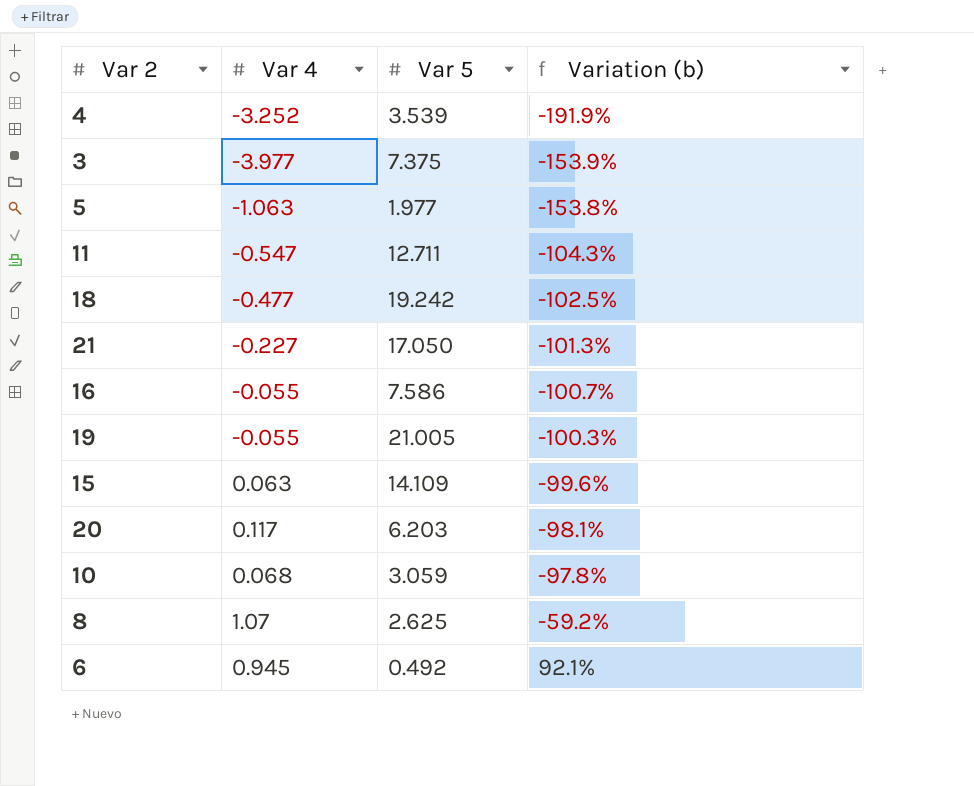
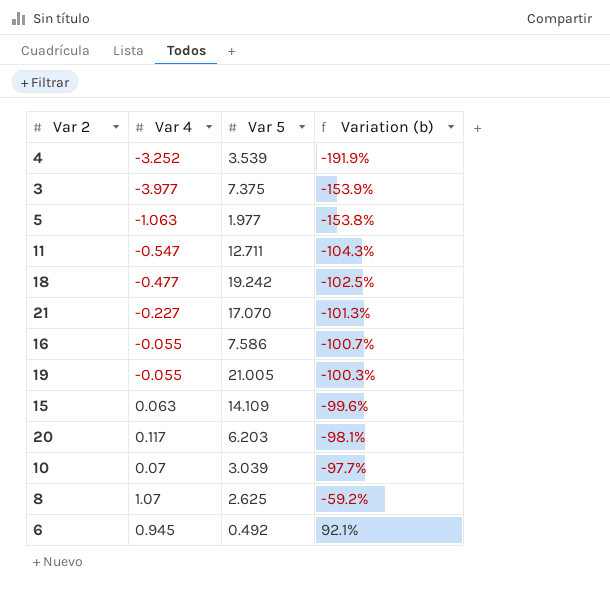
21 | Var 5: 17.050 -> 17.070
10 | Var 4: 0.068 -> 0.07
10 | Var 5: 3.059 -> 3.039
10 | Variation (b): -97.8% -> -97.7%

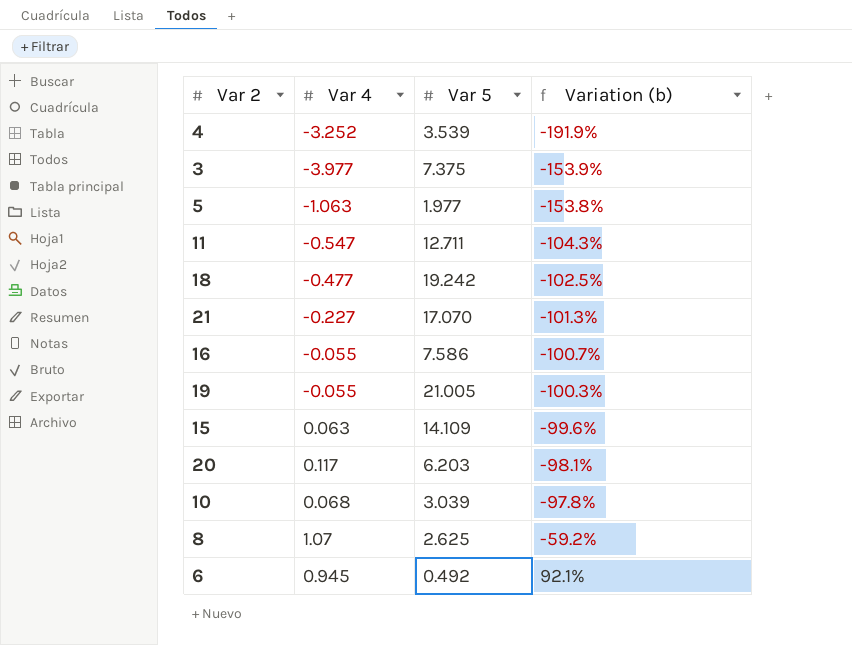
10 | Var 4: 0.07 -> 0.068
10 | Variation (b): -97.7% -> -97.8%

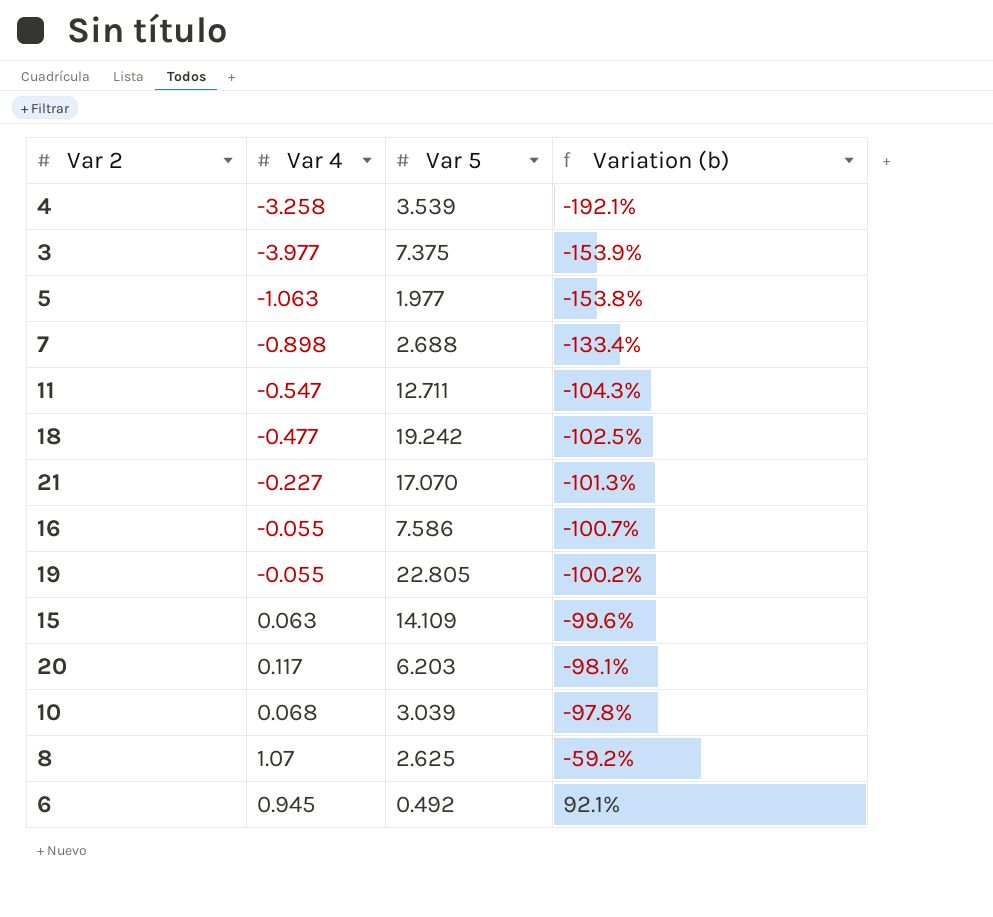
4 | Var 4: -3.252 -> -3.258
4 | Variation (b): -191.9% -> -192.1%
row 7: none -> -0.898 | 2.688 | -133.4%
19 | Var 5: 21.005 -> 22.805
19 | Variation (b): -100.3% -> -100.2%

